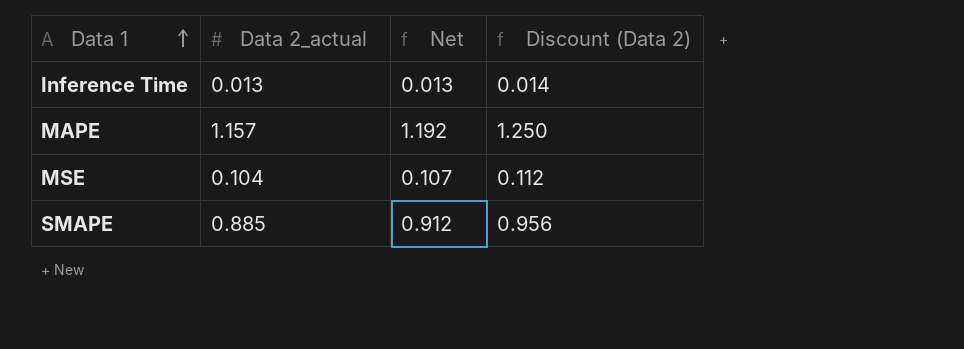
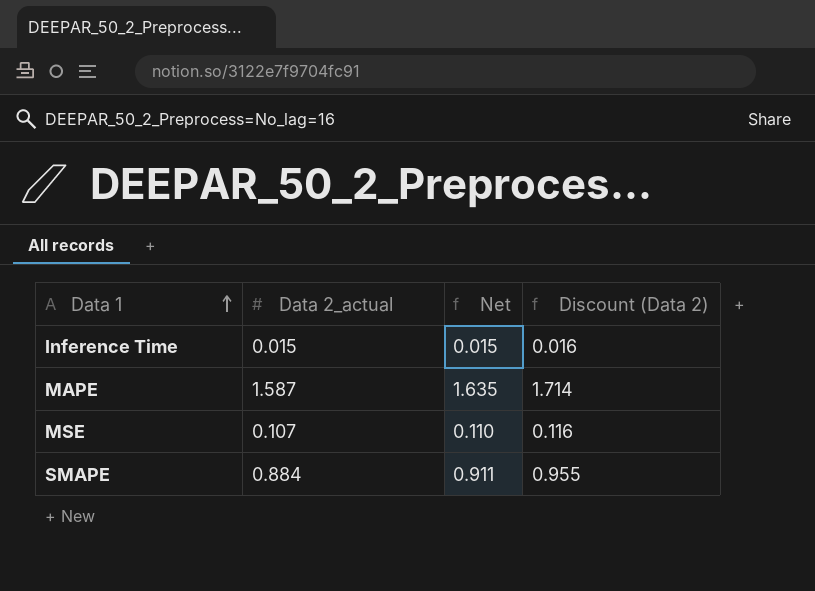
Inference Time | Data 2_actual: 0.013 -> 0.015
Inference Time | Net: 0.013 -> 0.015
Inference Time | Discount (Data 2): 0.014 -> 0.016
MAPE | Data 2_actual: 1.157 -> 1.587
MAPE | Net: 1.192 -> 1.635
MAPE | Discount (Data 2): 1.250 -> 1.714
MSE | Data 2_actual: 0.104 -> 0.107
MSE | Net: 0.107 -> 0.110
MSE | Discount (Data 2): 0.112 -> 0.116
SMAPE | Data 2_actual: 0.885 -> 0.884
SMAPE | Net: 0.912 -> 0.911
SMAPE | Discount (Data 2): 0.956 -> 0.955

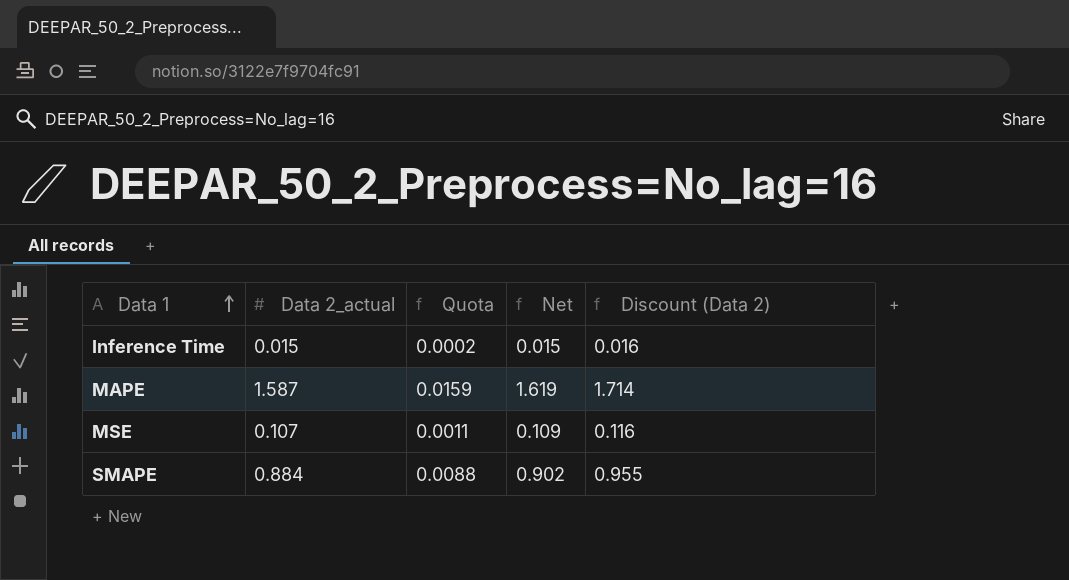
column Quota | formula: none -> [Data 2_actual] * 0.01
column Net | formula: [Data 2_actual] * 1.03 -> [Data 2_actual] * 1.02

